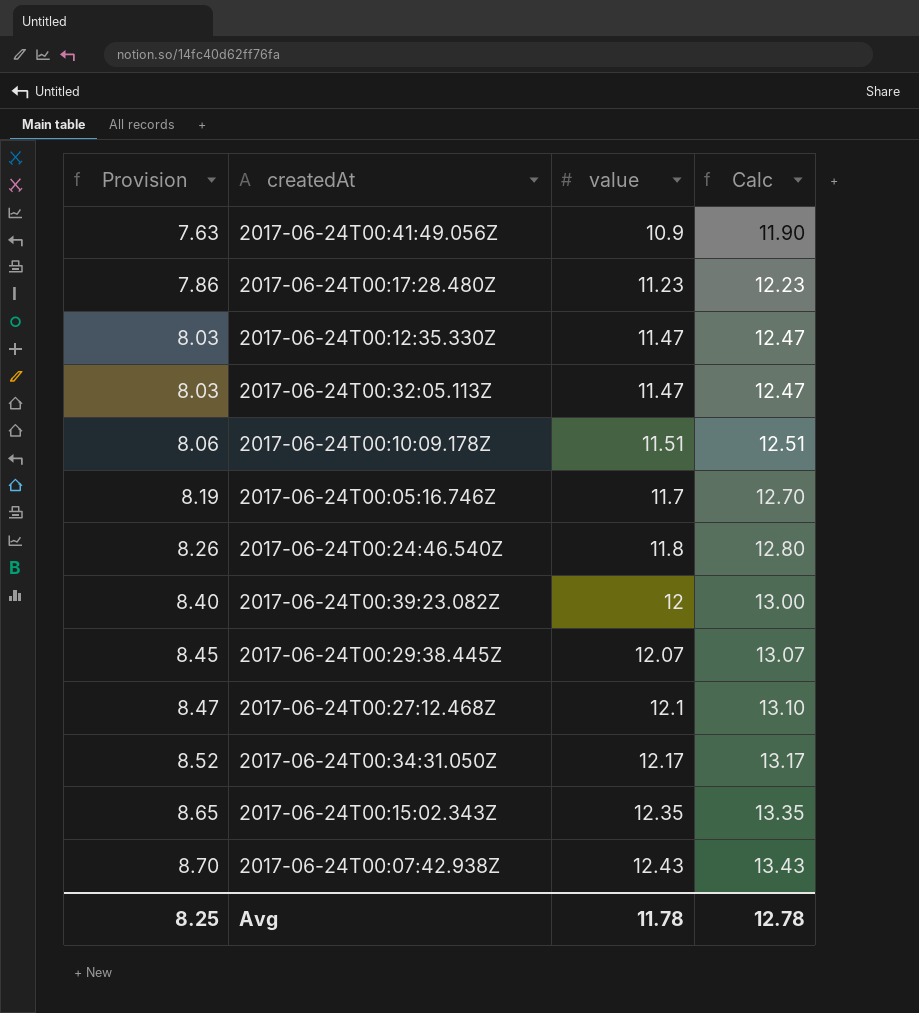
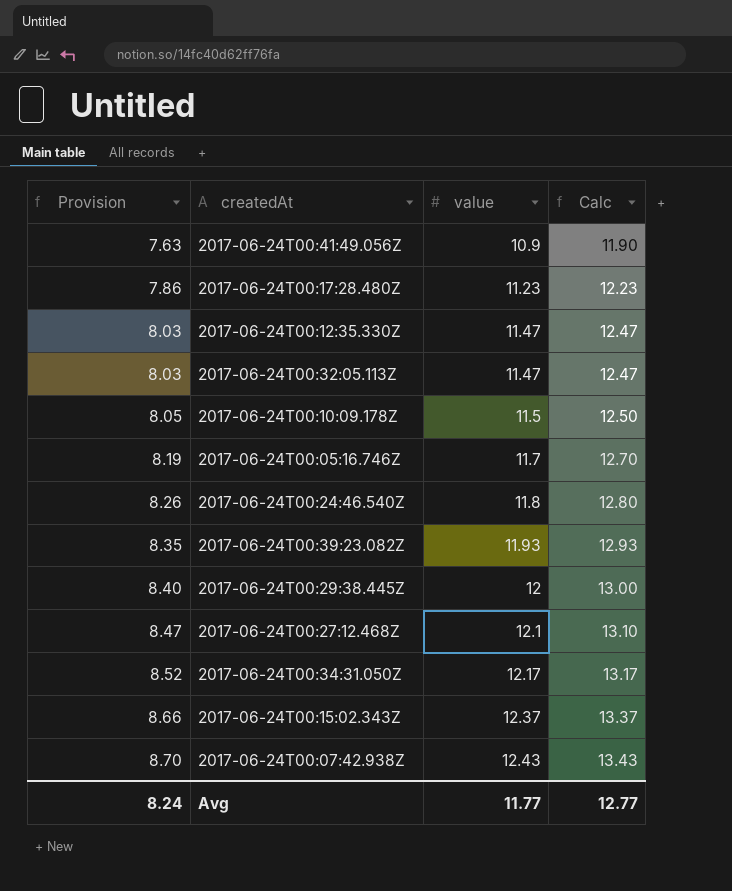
2017-06-24T00:10:09.178Z | Provision: 8.06 -> 8.05
2017-06-24T00:10:09.178Z | value: 11.51 -> 11.5
2017-06-24T00:10:09.178Z | Calc: 12.51 -> 12.50
2017-06-24T00:39:23.082Z | Provision: 8.40 -> 8.35
2017-06-24T00:39:23.082Z | value: 12 -> 11.93
2017-06-24T00:39:23.082Z | Calc: 13.00 -> 12.93
2017-06-24T00:29:38.445Z | Provision: 8.45 -> 8.40
2017-06-24T00:29:38.445Z | value: 12.07 -> 12
2017-06-24T00:29:38.445Z | Calc: 13.07 -> 13.00
2017-06-24T00:15:02.343Z | Provision: 8.65 -> 8.66
2017-06-24T00:15:02.343Z | value: 12.35 -> 12.37
2017-06-24T00:15:02.343Z | Calc: 13.35 -> 13.37
Avg | Provision: 8.25 -> 8.24
Avg | value: 11.78 -> 11.77
Avg | Calc: 12.78 -> 12.77

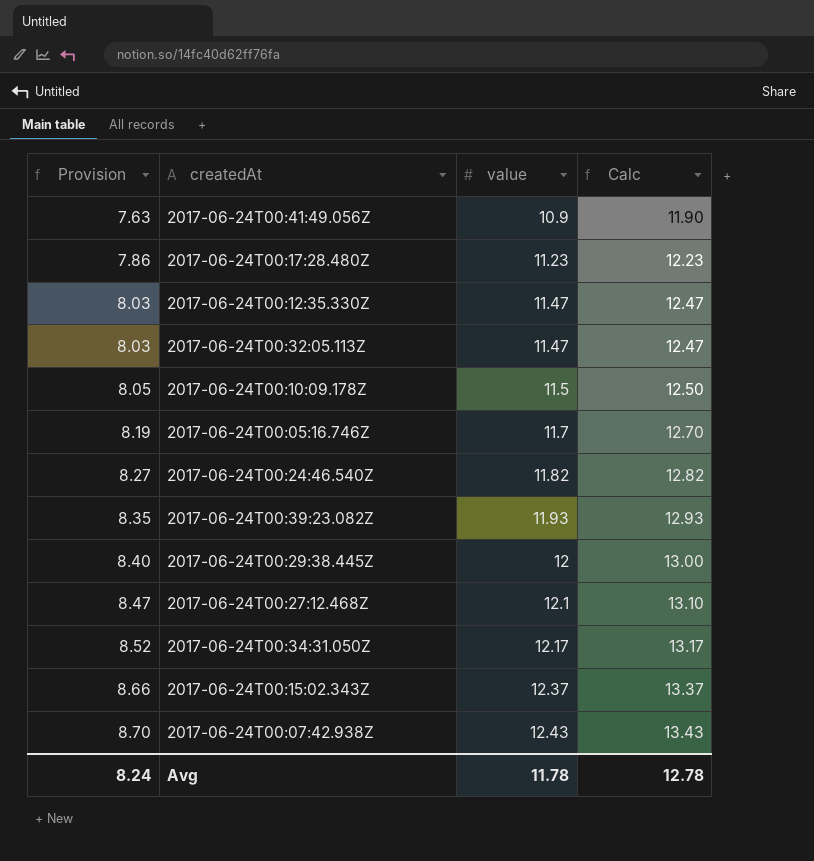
2017-06-24T00:24:46.540Z | Provision: 8.26 -> 8.27
2017-06-24T00:24:46.540Z | value: 11.8 -> 11.82
2017-06-24T00:24:46.540Z | Calc: 12.80 -> 12.82
Avg | value: 11.77 -> 11.78
Avg | Calc: 12.77 -> 12.78

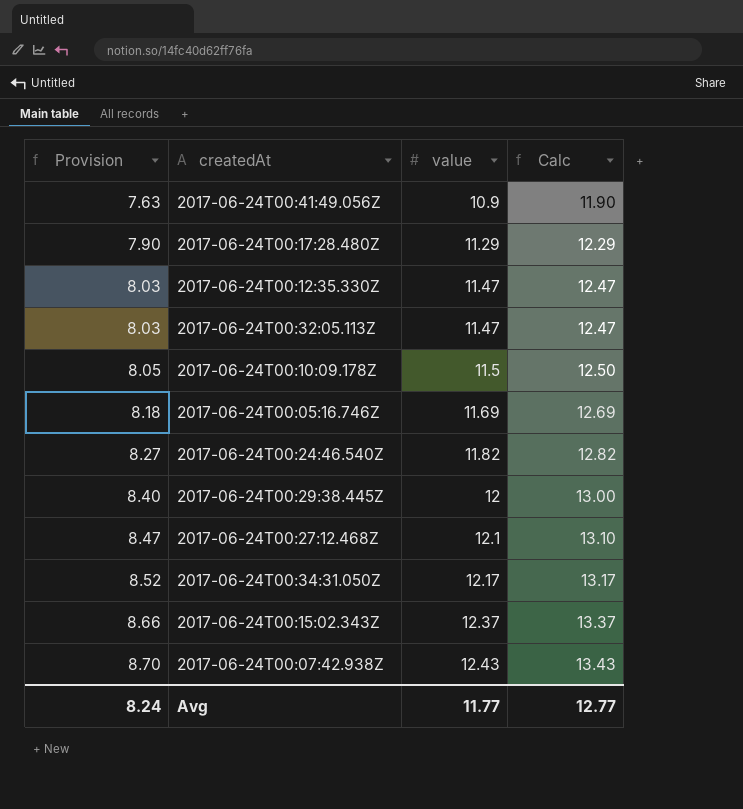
row 2017-06-24T00:39:23.082Z: 8.35 | 11.93 | 12.93 -> none
2017-06-24T00:17:28.480Z | Provision: 7.86 -> 7.90
2017-06-24T00:17:28.480Z | value: 11.23 -> 11.29
2017-06-24T00:17:28.480Z | Calc: 12.23 -> 12.29
2017-06-24T00:05:16.746Z | Provision: 8.19 -> 8.18
2017-06-24T00:05:16.746Z | value: 11.7 -> 11.69
2017-06-24T00:05:16.746Z | Calc: 12.70 -> 12.69
Avg | value: 11.78 -> 11.77
Avg | Calc: 12.78 -> 12.77

